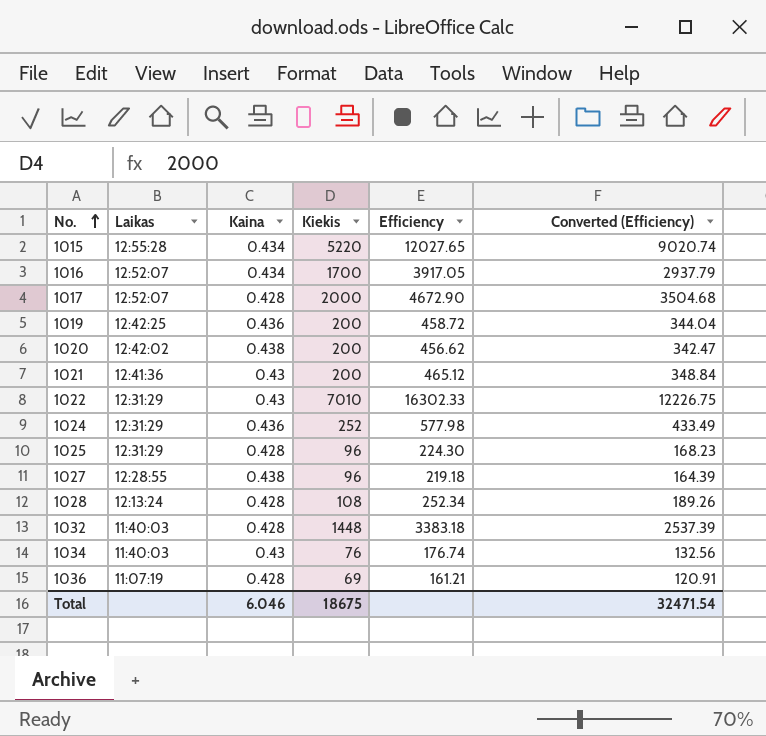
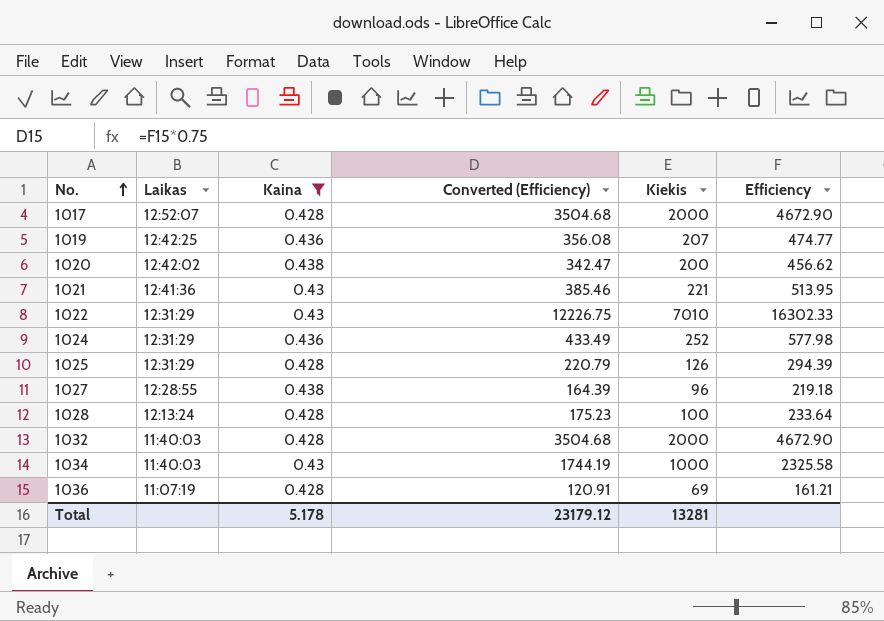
filter: none -> Kaina != 0.434
column Converted (Efficiency) | position: 6 -> 4
1019 | Converted (Efficiency): 344.04 -> 356.08
1019 | Kiekis: 200 -> 207
1019 | Efficiency: 458.72 -> 474.77
1021 | Converted (Efficiency): 348.84 -> 385.46
1021 | Kiekis: 200 -> 221
1021 | Efficiency: 465.12 -> 513.95
1025 | Converted (Efficiency): 168.23 -> 220.79
1025 | Kiekis: 96 -> 126
1025 | Efficiency: 224.30 -> 294.39
1028 | Converted (Efficiency): 189.26 -> 175.23
1028 | Kiekis: 108 -> 100
1028 | Efficiency: 252.34 -> 233.64
1032 | Converted (Efficiency): 2537.39 -> 3504.68
1032 | Kiekis: 1448 -> 2000
1032 | Efficiency: 3383.18 -> 4672.90
1034 | Converted (Efficiency): 132.56 -> 1744.19
1034 | Kiekis: 76 -> 1000
1034 | Efficiency: 176.74 -> 2325.58
Total | Kaina: 6.046 -> 5.178
Total | Converted (Efficiency): 32471.54 -> 23179.12
Total | Kiekis: 18675 -> 13281

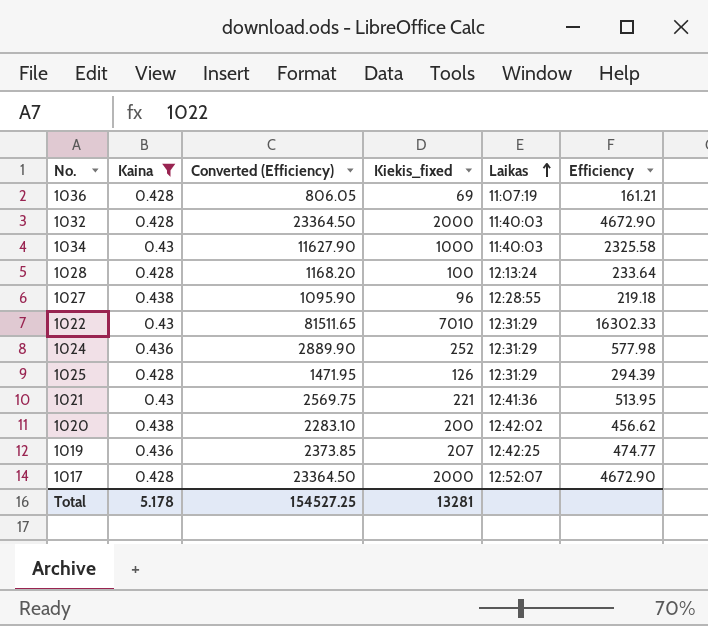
row order: No. ascending -> Laikas ascending
column Converted (Efficiency) | formula: [Efficiency] * 0.75 -> [Efficiency] * 5
column name: Kiekis -> Kiekis_fixed
column Laikas | position: 2 -> 5
Total | Converted (Efficiency): 23179.12 -> 154527.25

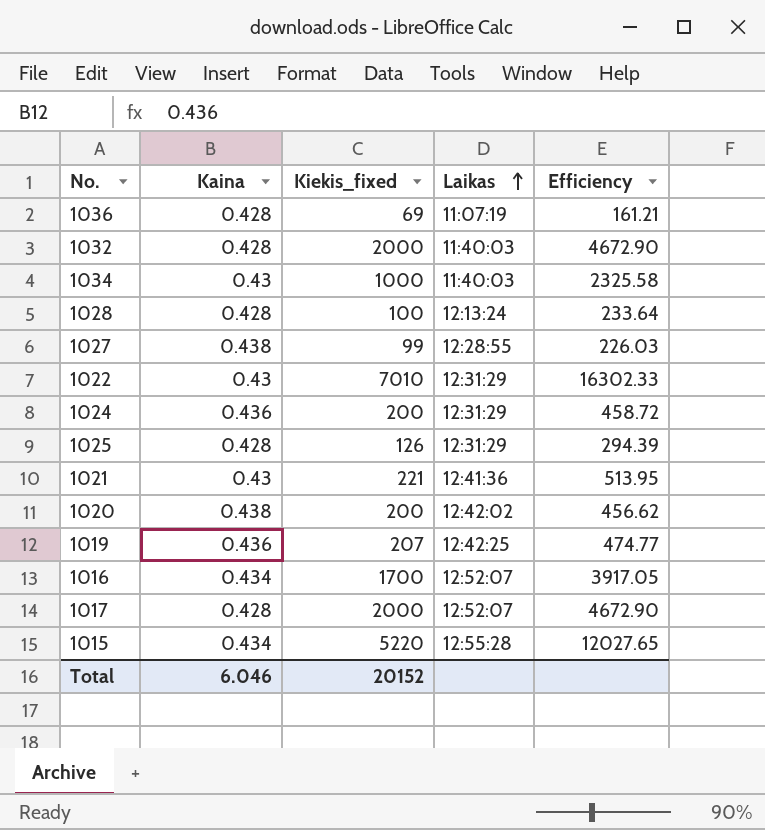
filter: Kaina != 0.434 -> none
column Converted (Efficiency) | formula: [Efficiency] * 5 -> none
1027 | Kiekis_fixed: 96 -> 99
1027 | Efficiency: 219.18 -> 226.03
1024 | Kiekis_fixed: 252 -> 200
1024 | Efficiency: 577.98 -> 458.72
Total | Kaina: 5.178 -> 6.046
Total | Kiekis_fixed: 13281 -> 20152

